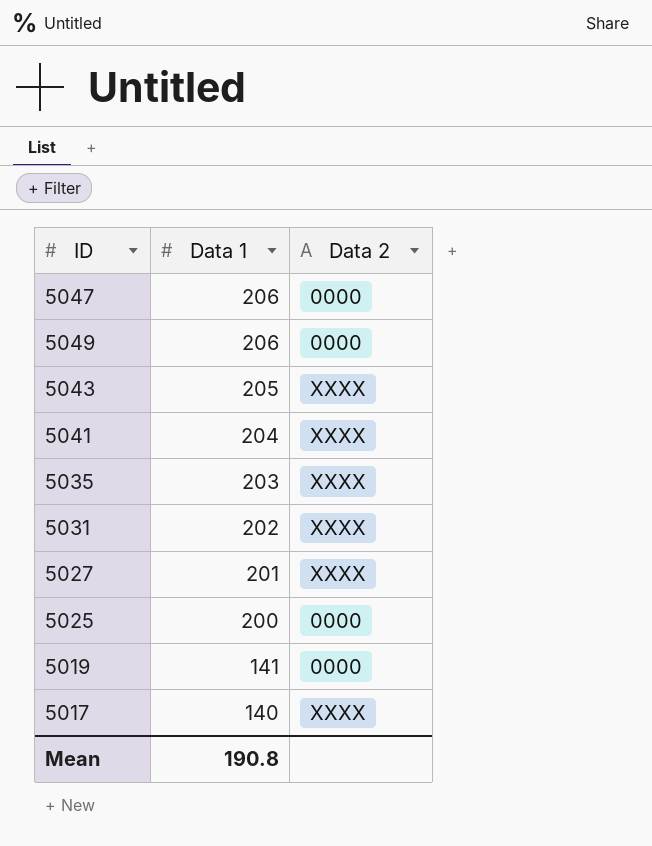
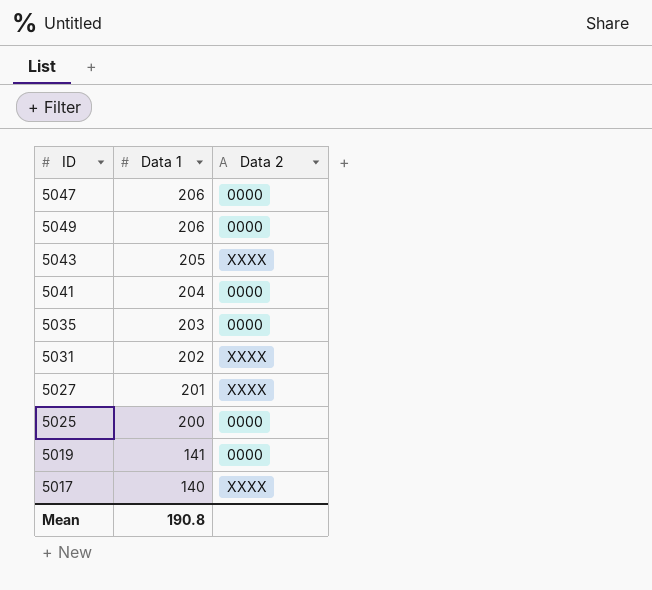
5041 | Data 2: XXXX -> 0000
5035 | Data 2: XXXX -> 0000

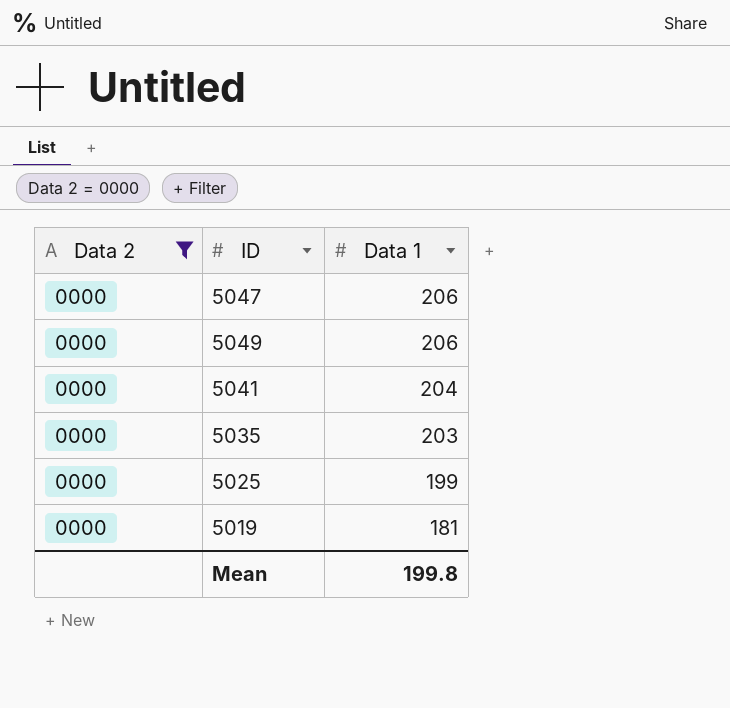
filter: none -> Data 2 = 0000
column Data 2 | position: 3 -> 1
5025 | Data 1: 200 -> 199
5019 | Data 1: 141 -> 181
Mean | Data 1: 190.8 -> 199.8

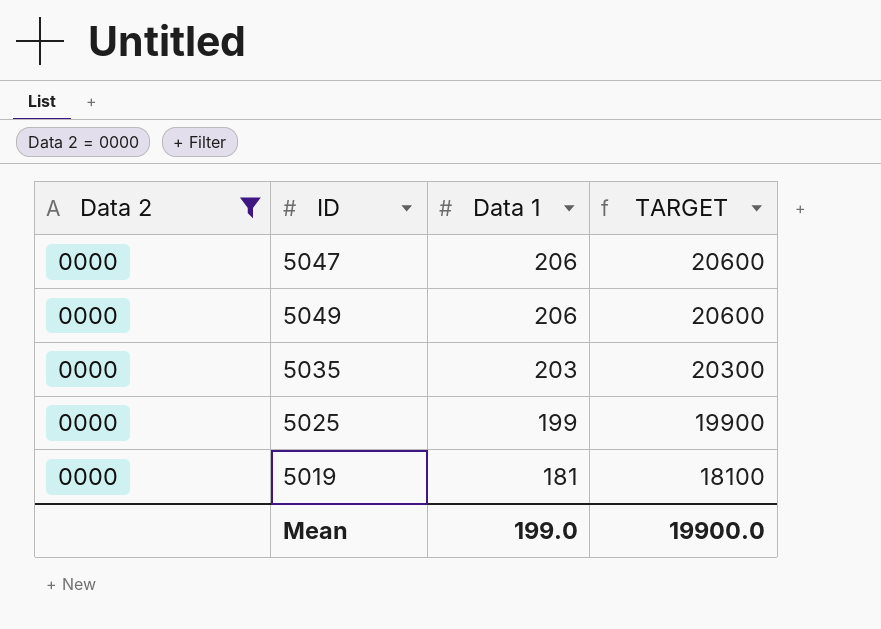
column TARGET | formula: none -> [Data 1] * 100
row 5041: 0000 | 204 -> none
Mean | Data 1: 199.8 -> 199.0

